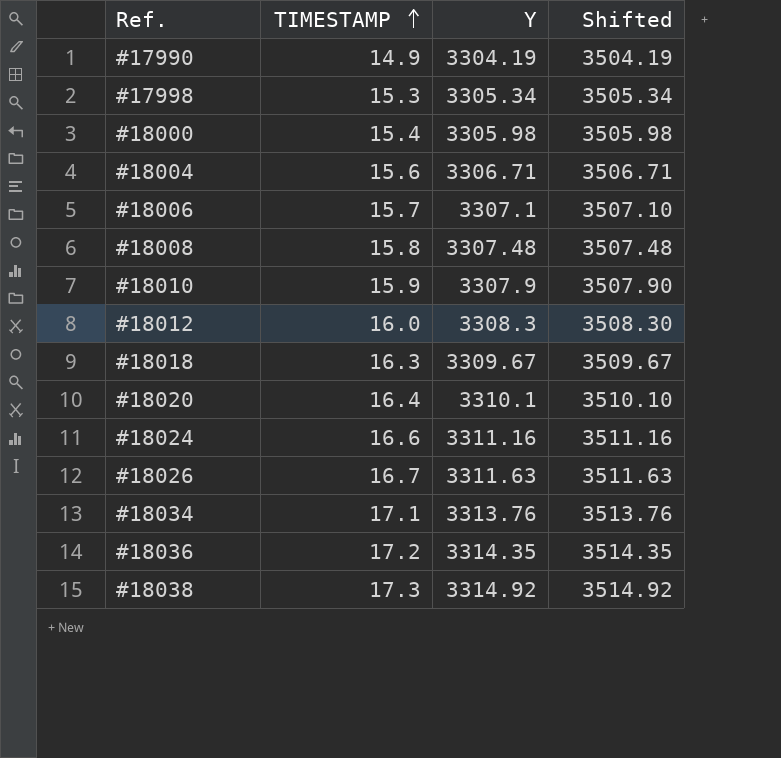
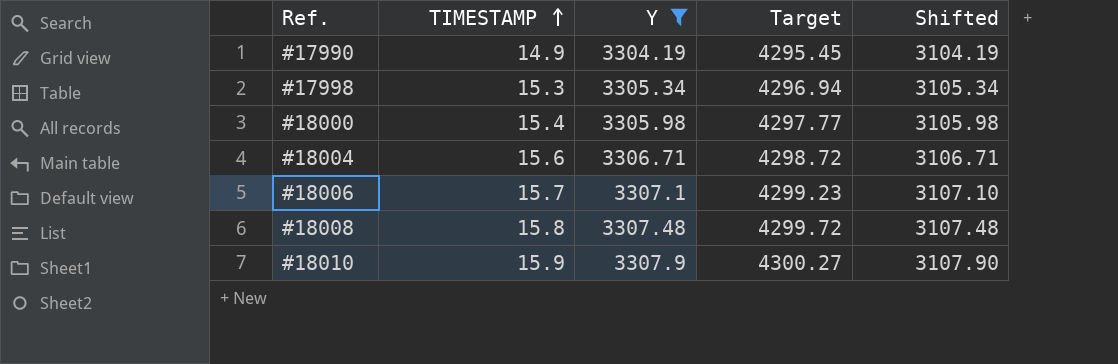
filter: none -> Y <= 3307.9
column Target | formula: none -> [Y] * 1.3
column Shifted | formula: [Y] + 200 -> [Y] - 200

